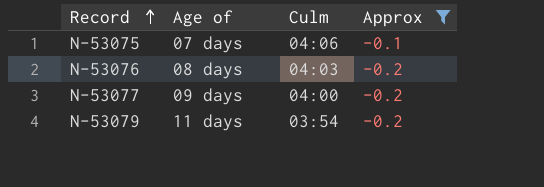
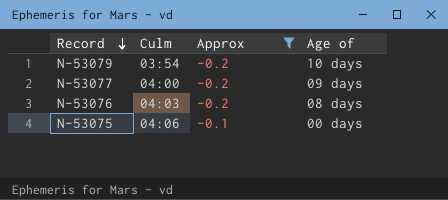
row order: Record ascending -> Record descending
column Age of | position: 2 -> 4
N-53079 | Age of: 11 days -> 10 days
N-53075 | Age of: 07 days -> 00 days

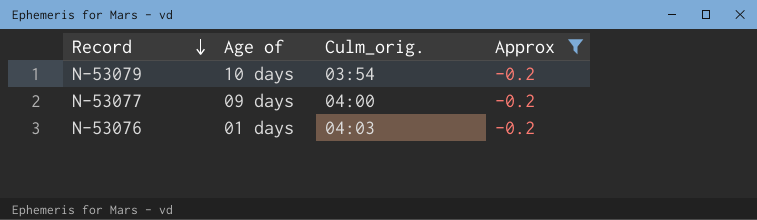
column Age of | position: 4 -> 2
column name: Culm -> Culm_orig.
row N-53075: 04:06 | -0.1 | 00 days -> none
N-53076 | Age of: 08 days -> 01 days

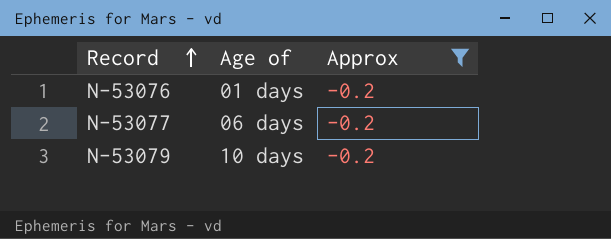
row order: Record descending -> Record ascending
column Culm_orig. | position: 3 -> none
N-53077 | Age of: 09 days -> 06 days

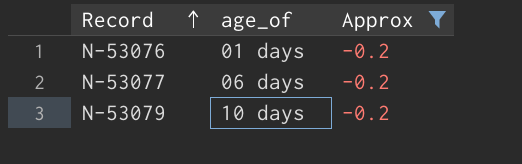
column name: Age of -> age_of

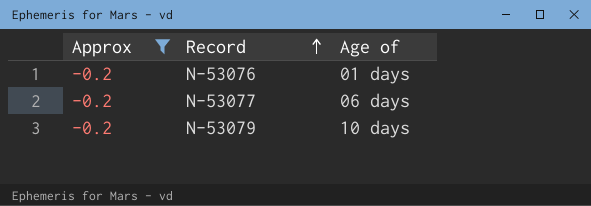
column Approx | position: 3 -> 1
column name: age_of -> Age of

